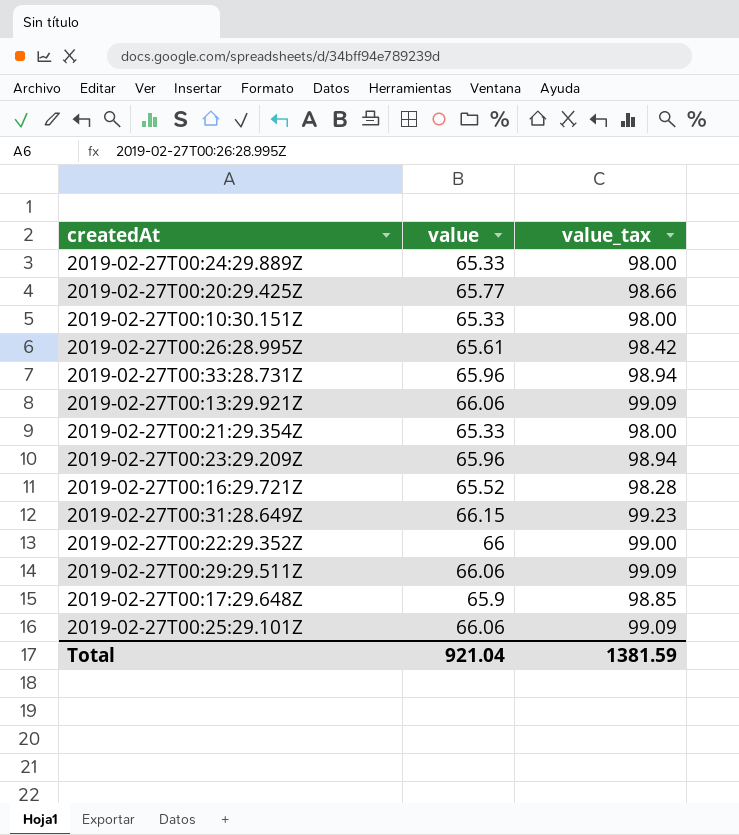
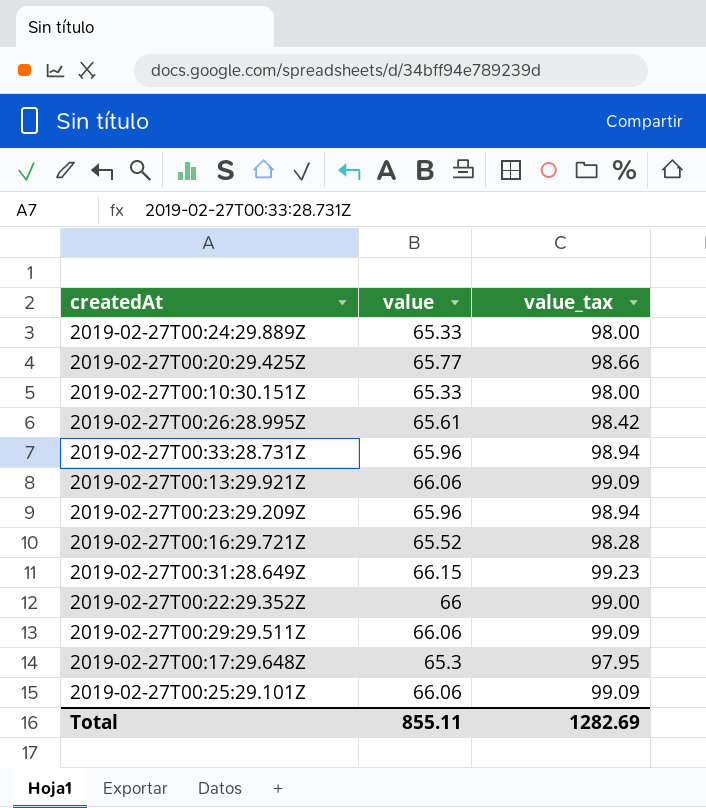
row 2019-02-27T00:21:29.354Z: 65.33 | 98.00 -> none
2019-02-27T00:17:29.648Z | value: 65.9 -> 65.3
2019-02-27T00:17:29.648Z | value_tax: 98.85 -> 97.95
Total | value: 921.04 -> 855.11
Total | value_tax: 1381.59 -> 1282.69

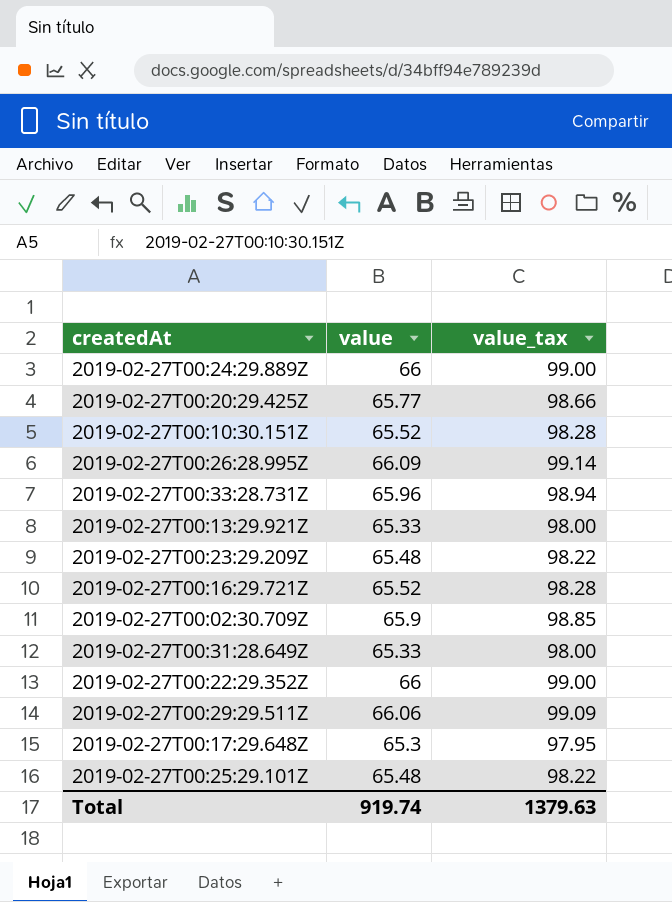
2019-02-27T00:24:29.889Z | value: 65.33 -> 66
2019-02-27T00:24:29.889Z | value_tax: 98.00 -> 99.00
2019-02-27T00:10:30.151Z | value: 65.33 -> 65.52
2019-02-27T00:10:30.151Z | value_tax: 98.00 -> 98.28
2019-02-27T00:26:28.995Z | value: 65.61 -> 66.09
2019-02-27T00:26:28.995Z | value_tax: 98.42 -> 99.14
2019-02-27T00:13:29.921Z | value: 66.06 -> 65.33
2019-02-27T00:13:29.921Z | value_tax: 99.09 -> 98.00
2019-02-27T00:23:29.209Z | value: 65.96 -> 65.48
2019-02-27T00:23:29.209Z | value_tax: 98.94 -> 98.22
row 2019-02-27T00:02:30.709Z: none -> 65.9 | 98.85
2019-02-27T00:31:28.649Z | value: 66.15 -> 65.33
2019-02-27T00:31:28.649Z | value_tax: 99.23 -> 98.00
2019-02-27T00:25:29.101Z | value: 66.06 -> 65.48
2019-02-27T00:25:29.101Z | value_tax: 99.09 -> 98.22
Total | value: 855.11 -> 919.74
Total | value_tax: 1282.69 -> 1379.63

